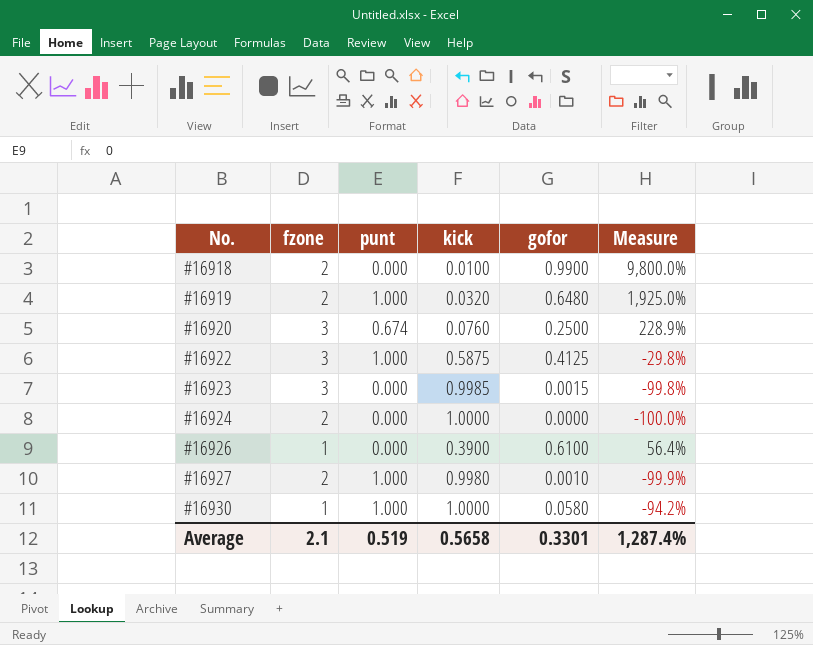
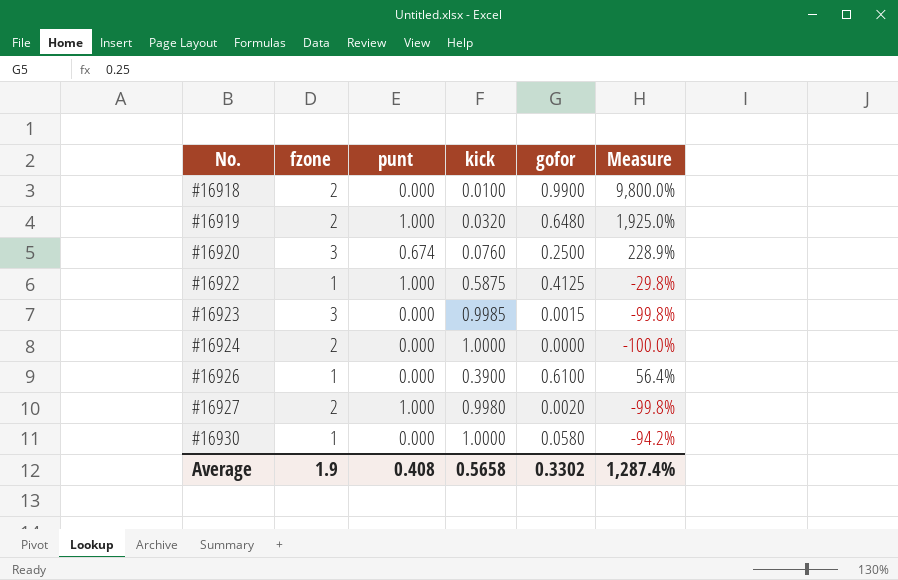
#16922 | fzone: 3 -> 1
#16927 | gofor: 0.0010 -> 0.0020
#16927 | Measure: -99.9% -> -99.8%
#16930 | punt: 1.000 -> 0.000
Average | fzone: 2.1 -> 1.9
Average | punt: 0.519 -> 0.408
Average | gofor: 0.3301 -> 0.3302

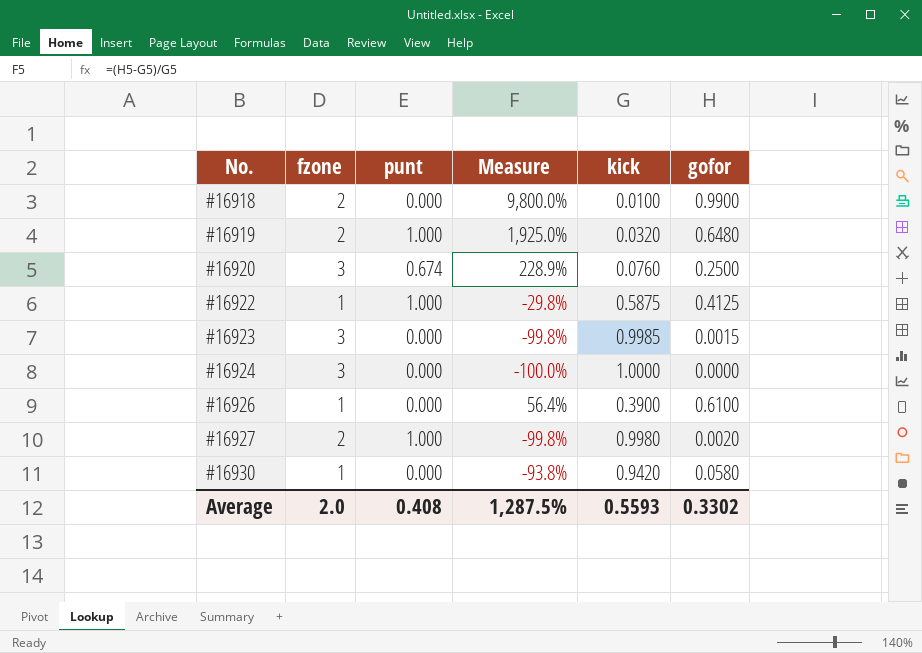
column Measure | position: 6 -> 4
#16924 | fzone: 2 -> 3
#16930 | Measure: -94.2% -> -93.8%
#16930 | kick: 1.0000 -> 0.9420
Average | fzone: 1.9 -> 2.0
Average | Measure: 1,287.4% -> 1,287.5%
Average | kick: 0.5658 -> 0.5593

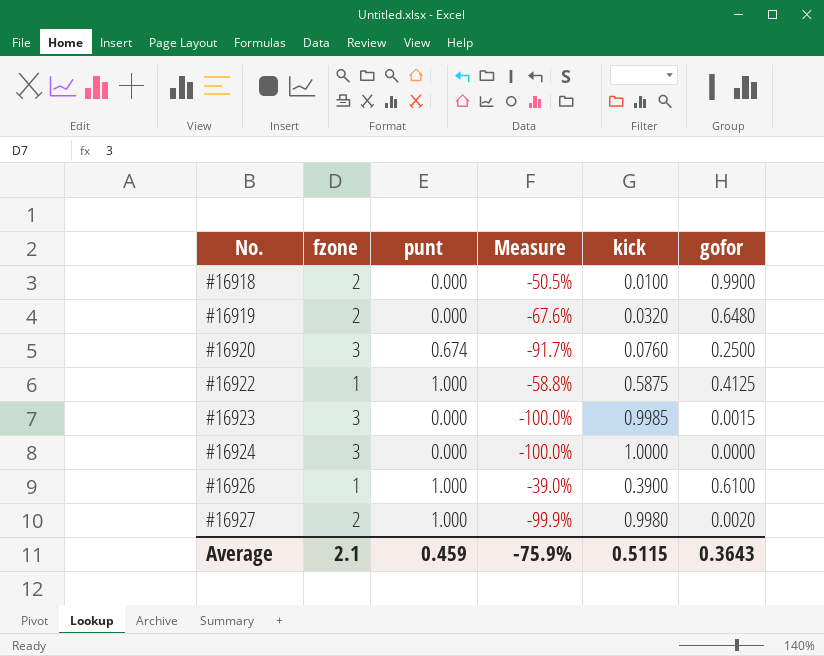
column Measure | formula: ([gofor] - [kick]) / [kick] -> ([gofor] - [fzone]) / [fzone]
row #16930: 1 | 0.000 | -93.8% | 0.9420 | 0.0580 -> none
#16919 | punt: 1.000 -> 0.000
#16926 | punt: 0.000 -> 1.000
Average | fzone: 2.0 -> 2.1
Average | punt: 0.408 -> 0.459
Average | Measure: 1,287.5% -> -75.9%
Average | kick: 0.5593 -> 0.5115
Average | gofor: 0.3302 -> 0.3643

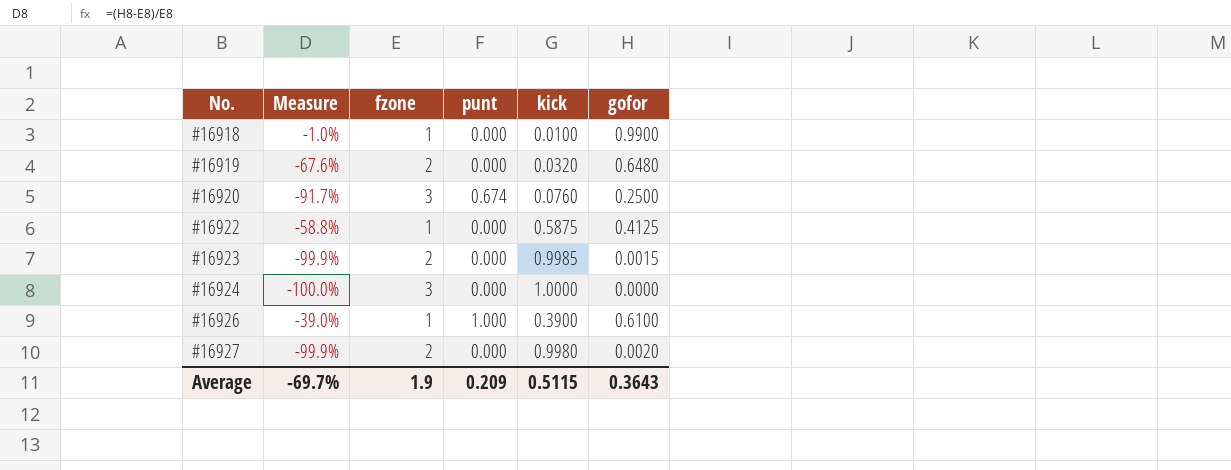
column Measure | position: 4 -> 2
#16918 | Measure: -50.5% -> -1.0%
#16918 | fzone: 2 -> 1
#16922 | punt: 1.000 -> 0.000
#16923 | Measure: -100.0% -> -99.9%
#16923 | fzone: 3 -> 2
#16927 | punt: 1.000 -> 0.000
Average | Measure: -75.9% -> -69.7%
Average | fzone: 2.1 -> 1.9
Average | punt: 0.459 -> 0.209

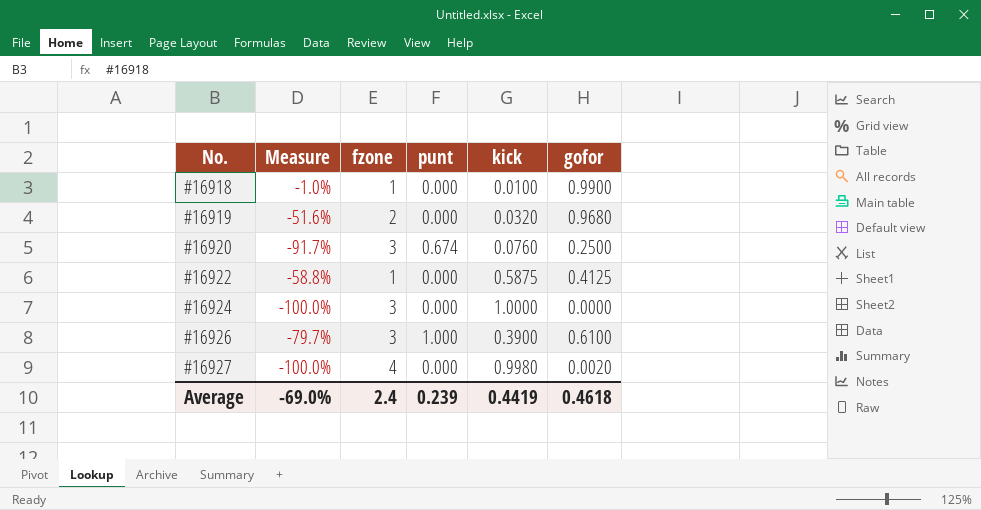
row #16923: -99.9% | 2 | 0.000 | 0.9985 | 0.0015 -> none
#16919 | Measure: -67.6% -> -51.6%
#16919 | gofor: 0.6480 -> 0.9680
#16926 | Measure: -39.0% -> -79.7%
#16926 | fzone: 1 -> 3
#16927 | Measure: -99.9% -> -100.0%
#16927 | fzone: 2 -> 4
Average | Measure: -69.7% -> -69.0%
Average | fzone: 1.9 -> 2.4
Average | punt: 0.209 -> 0.239
Average | kick: 0.5115 -> 0.4419
Average | gofor: 0.3643 -> 0.4618

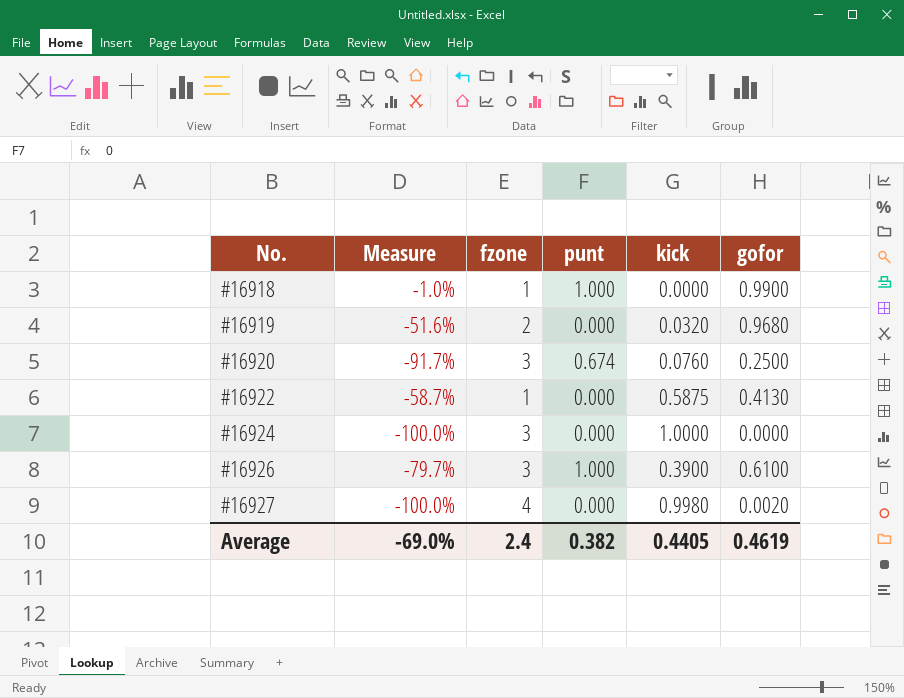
#16918 | punt: 0.000 -> 1.000
#16918 | kick: 0.0100 -> 0.0000
#16922 | Measure: -58.8% -> -58.7%
#16922 | gofor: 0.4125 -> 0.4130
Average | punt: 0.239 -> 0.382
Average | kick: 0.4419 -> 0.4405
Average | gofor: 0.4618 -> 0.4619

